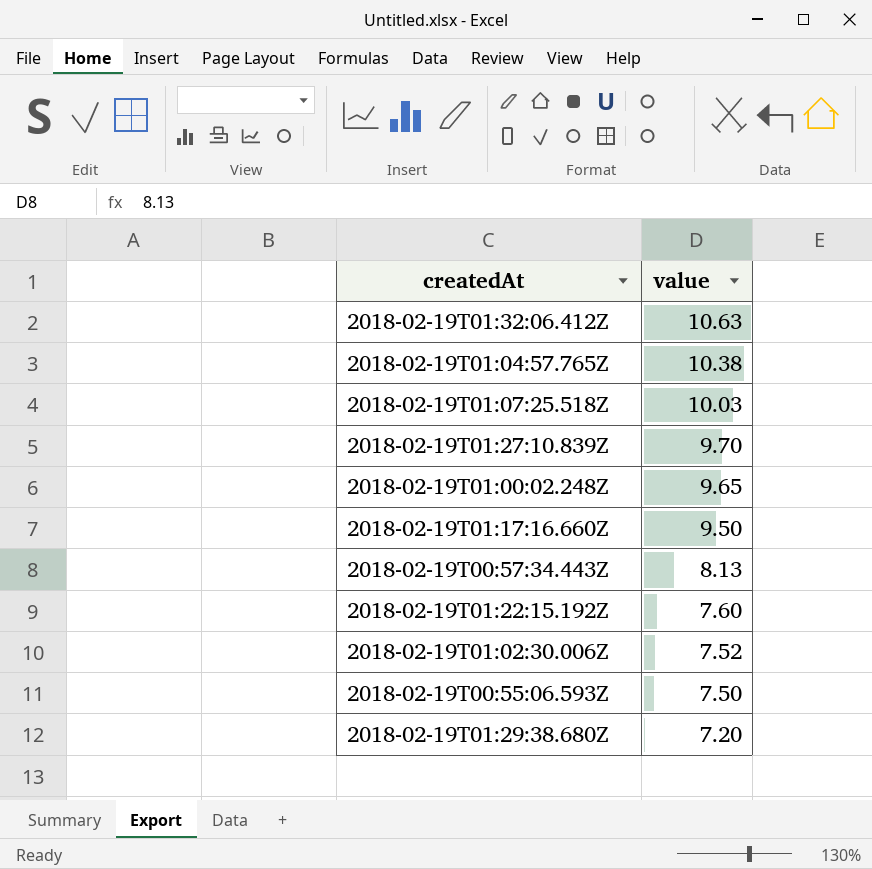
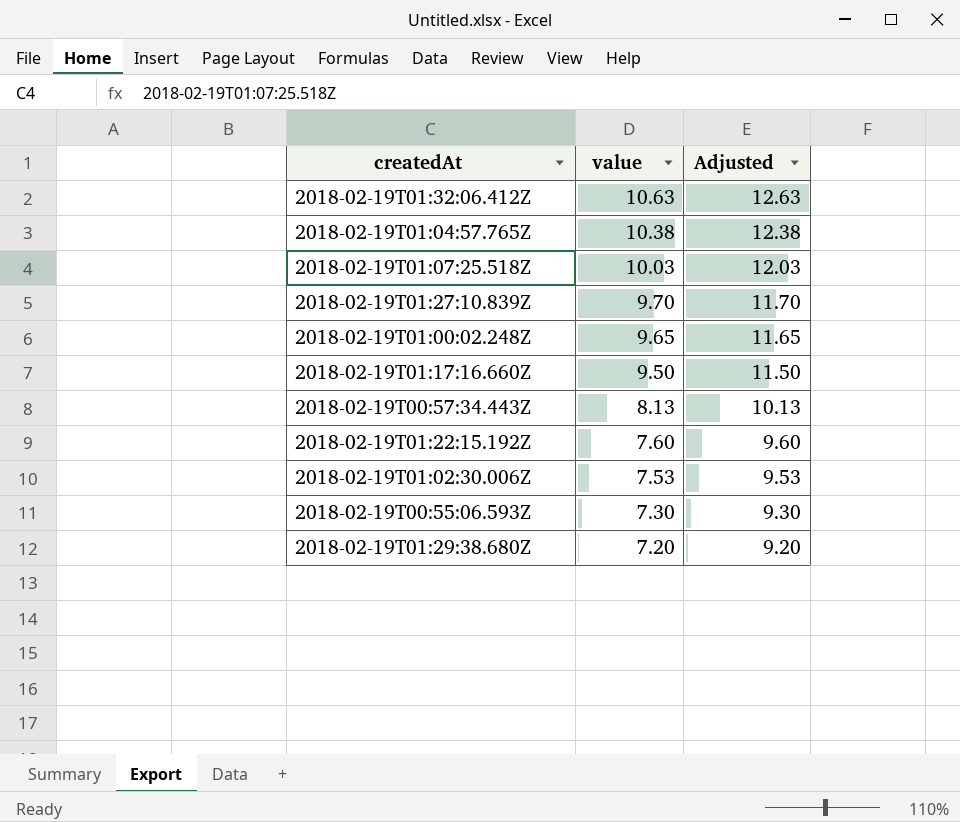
column Adjusted | formula: none -> [value] + 2
2018-02-19T01:02:30.006Z | value: 7.52 -> 7.53
2018-02-19T00:55:06.593Z | value: 7.50 -> 7.30

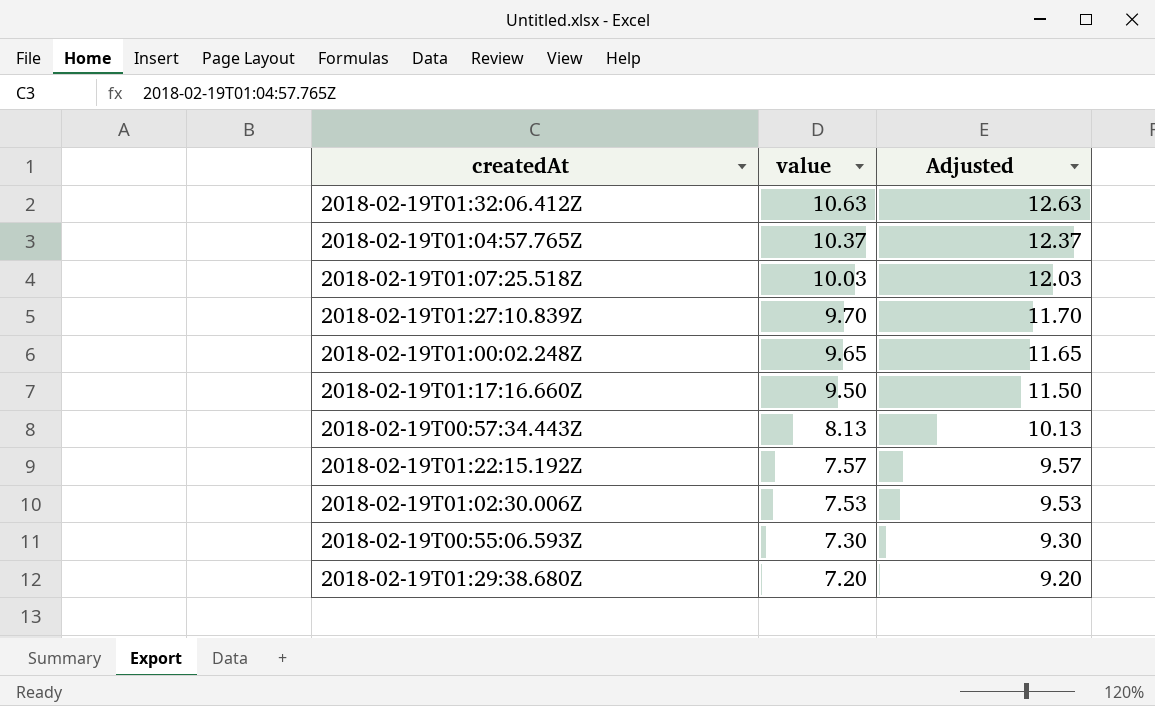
2018-02-19T01:04:57.765Z | value: 10.38 -> 10.37
2018-02-19T01:04:57.765Z | Adjusted: 12.38 -> 12.37
2018-02-19T01:22:15.192Z | value: 7.60 -> 7.57
2018-02-19T01:22:15.192Z | Adjusted: 9.60 -> 9.57

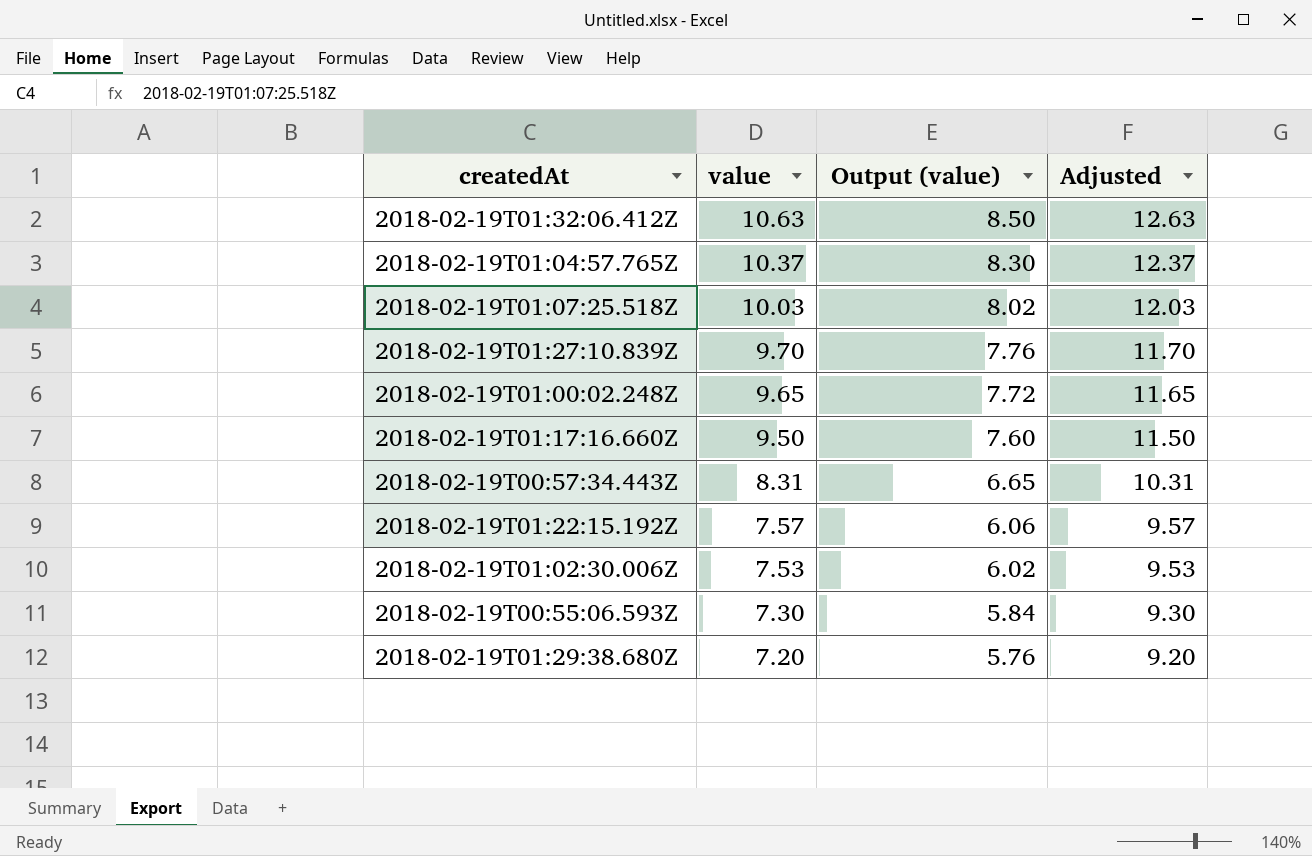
column Output (value) | formula: none -> [value] * 0.8
2018-02-19T00:57:34.443Z | value: 8.13 -> 8.31
2018-02-19T00:57:34.443Z | Adjusted: 10.13 -> 10.31

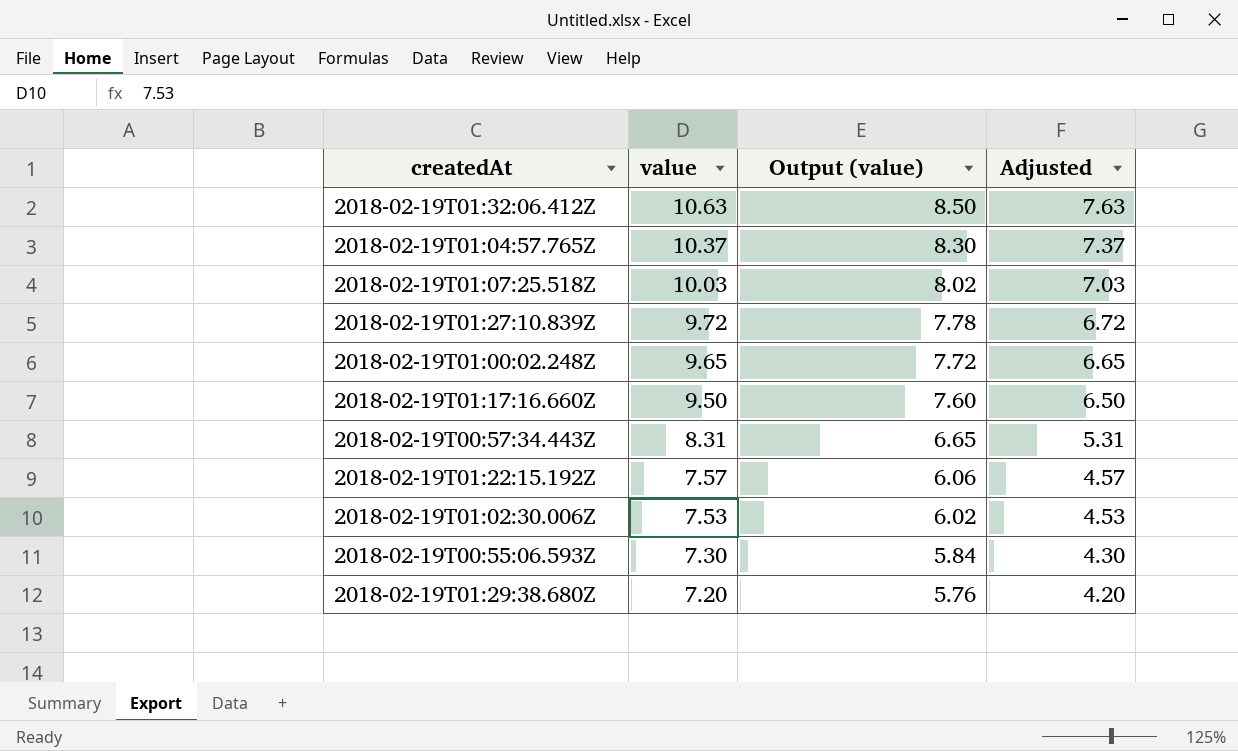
column Adjusted | formula: [value] + 2 -> [value] - 3
2018-02-19T01:27:10.839Z | value: 9.70 -> 9.72
2018-02-19T01:27:10.839Z | Output (value): 7.76 -> 7.78

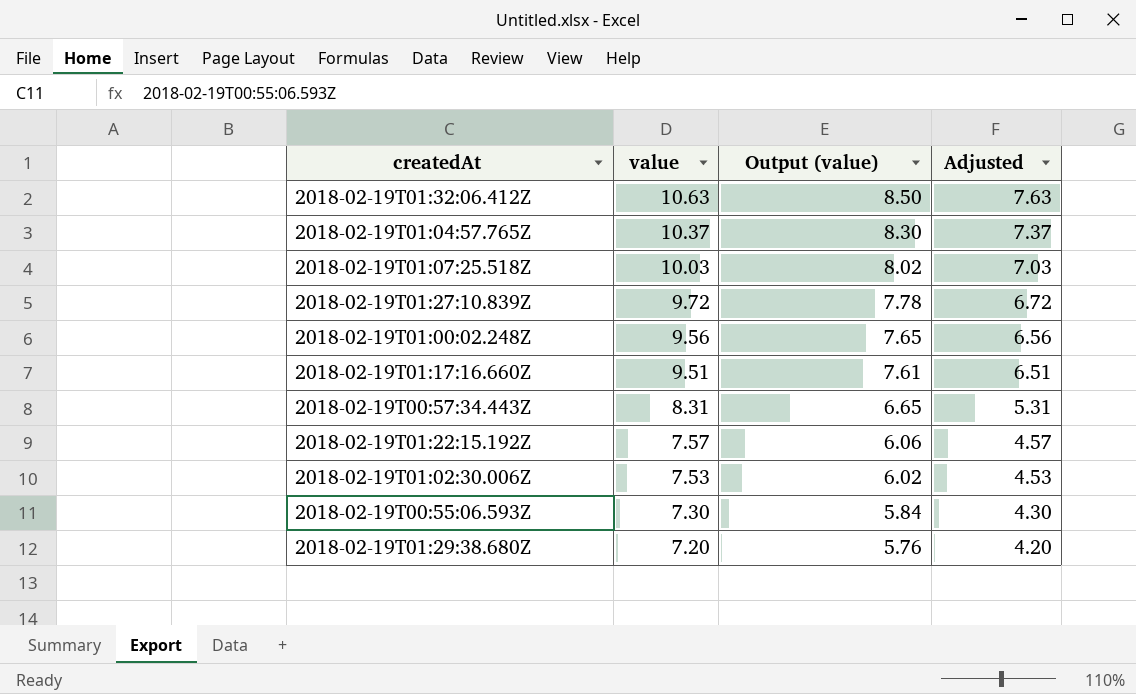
2018-02-19T01:00:02.248Z | value: 9.65 -> 9.56
2018-02-19T01:00:02.248Z | Output (value): 7.72 -> 7.65
2018-02-19T01:00:02.248Z | Adjusted: 6.65 -> 6.56
2018-02-19T01:17:16.660Z | value: 9.50 -> 9.51
2018-02-19T01:17:16.660Z | Output (value): 7.60 -> 7.61
2018-02-19T01:17:16.660Z | Adjusted: 6.50 -> 6.51

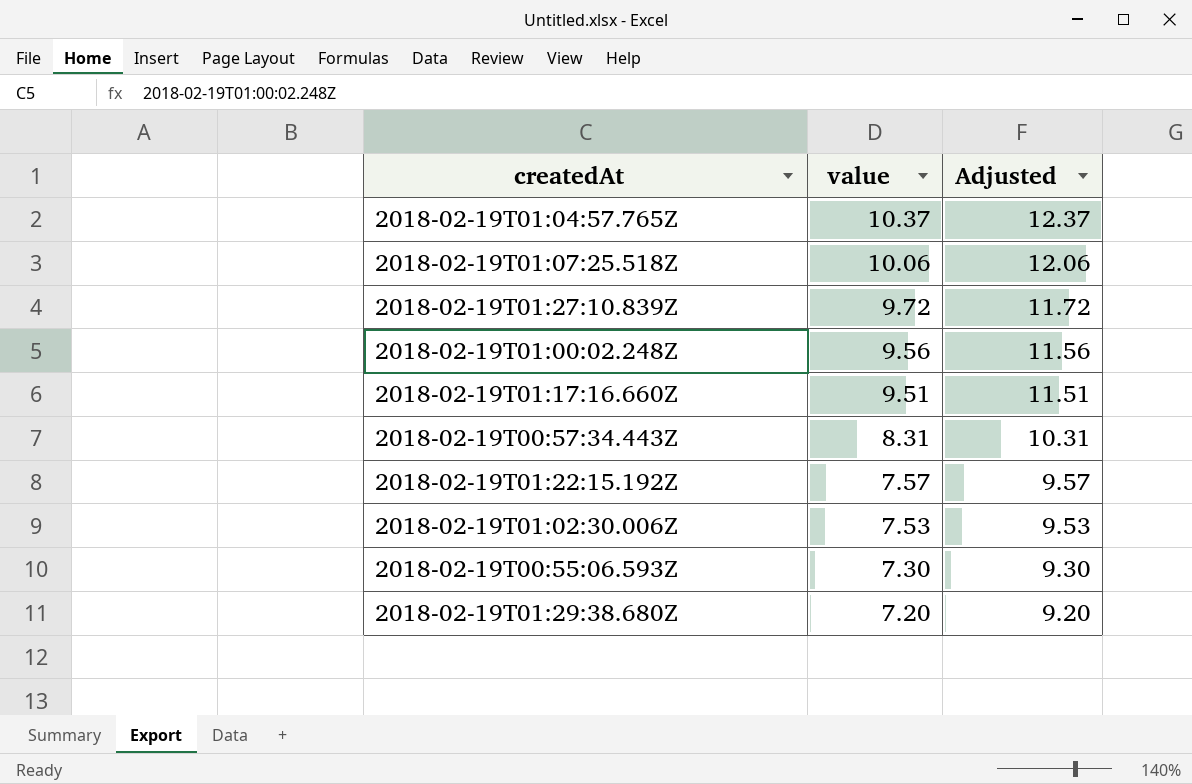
column Output (value) | formula: [value] * 0.8 -> none
column Adjusted | formula: [value] - 3 -> [value] + 2
row 2018-02-19T01:32:06.412Z: 10.63 | 8.50 | 7.63 -> none
2018-02-19T01:07:25.518Z | value: 10.03 -> 10.06

